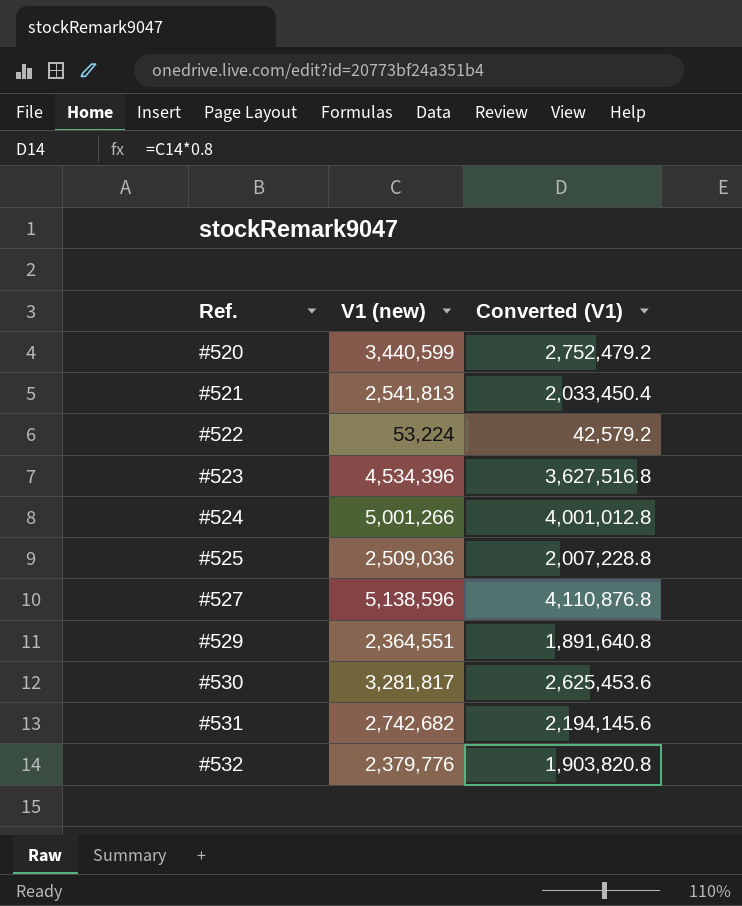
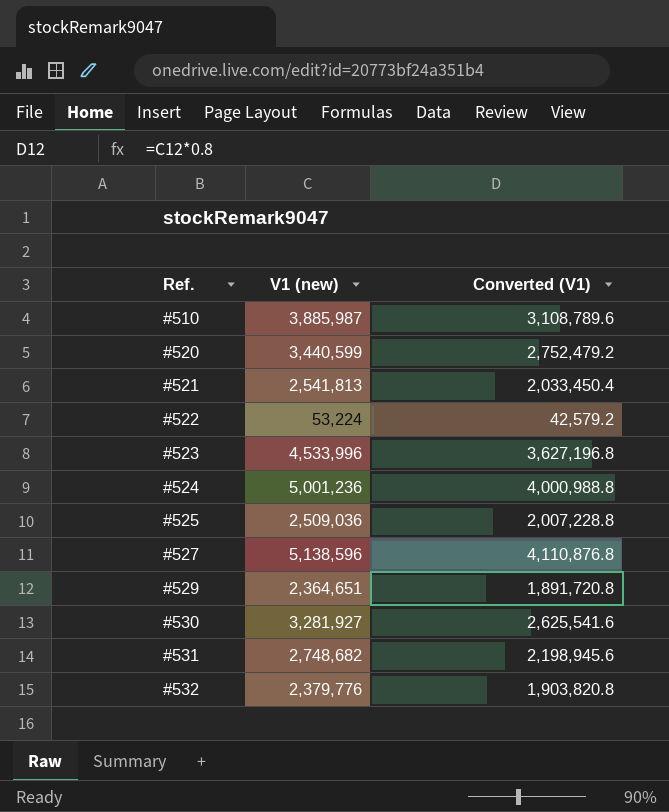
row #510: none -> 3,885,987 | 3,108,789.6
#523 | V1 (new): 4,534,396 -> 4,533,996
#523 | Converted (V1): 3,627,516.8 -> 3,627,196.8
#524 | V1 (new): 5,001,266 -> 5,001,236
#524 | Converted (V1): 4,001,012.8 -> 4,000,988.8
#529 | V1 (new): 2,364,551 -> 2,364,651
#529 | Converted (V1): 1,891,640.8 -> 1,891,720.8
#530 | V1 (new): 3,281,817 -> 3,281,927
#530 | Converted (V1): 2,625,453.6 -> 2,625,541.6
#531 | V1 (new): 2,742,682 -> 2,748,682
#531 | Converted (V1): 2,194,145.6 -> 2,198,945.6

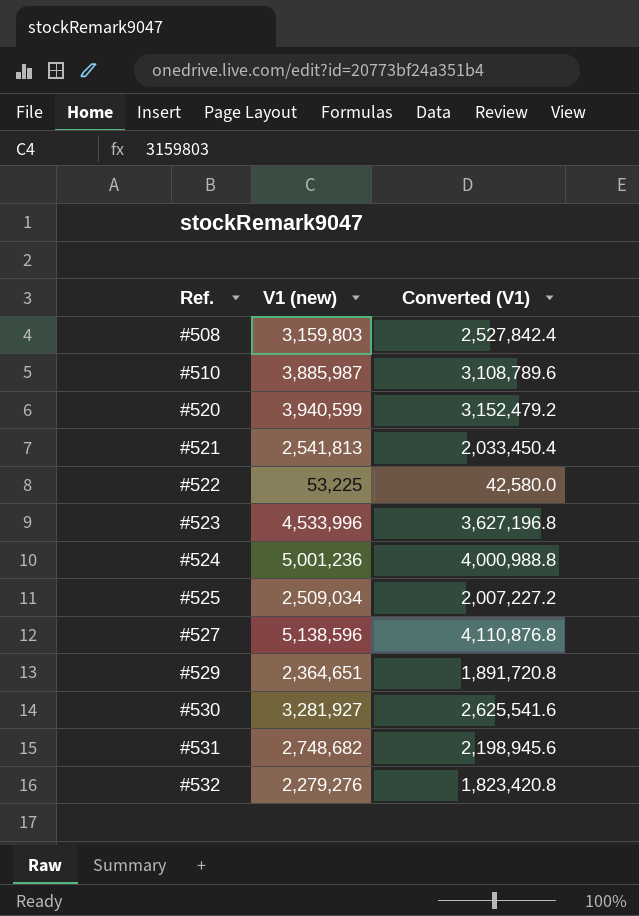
row #508: none -> 3,159,803 | 2,527,842.4
#520 | V1 (new): 3,440,599 -> 3,940,599
#520 | Converted (V1): 2,752,479.2 -> 3,152,479.2
#522 | V1 (new): 53,224 -> 53,225
#522 | Converted (V1): 42,579.2 -> 42,580.0
#525 | V1 (new): 2,509,036 -> 2,509,034
#525 | Converted (V1): 2,007,228.8 -> 2,007,227.2
#532 | V1 (new): 2,379,776 -> 2,279,276
#532 | Converted (V1): 1,903,820.8 -> 1,823,420.8

